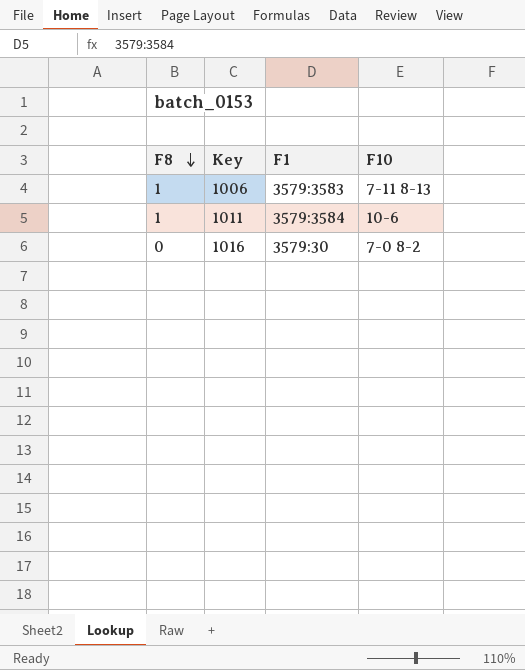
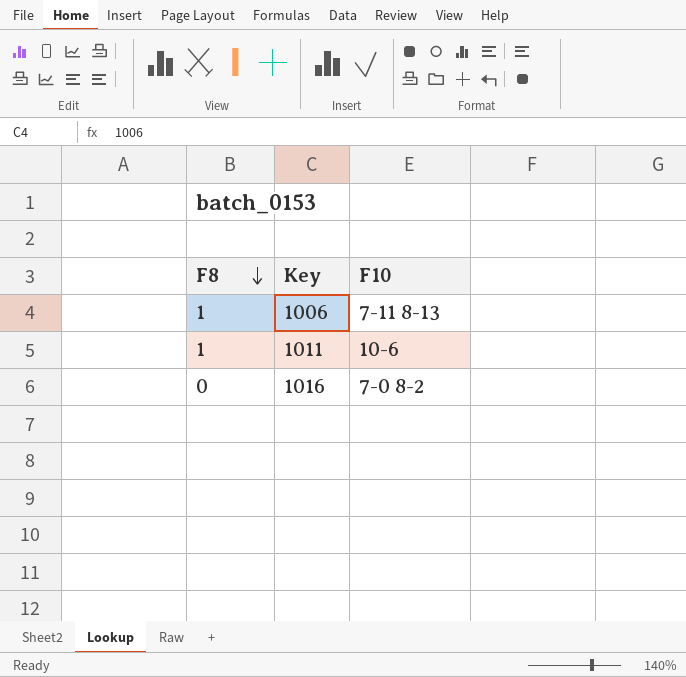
column F1 | position: 3 -> none

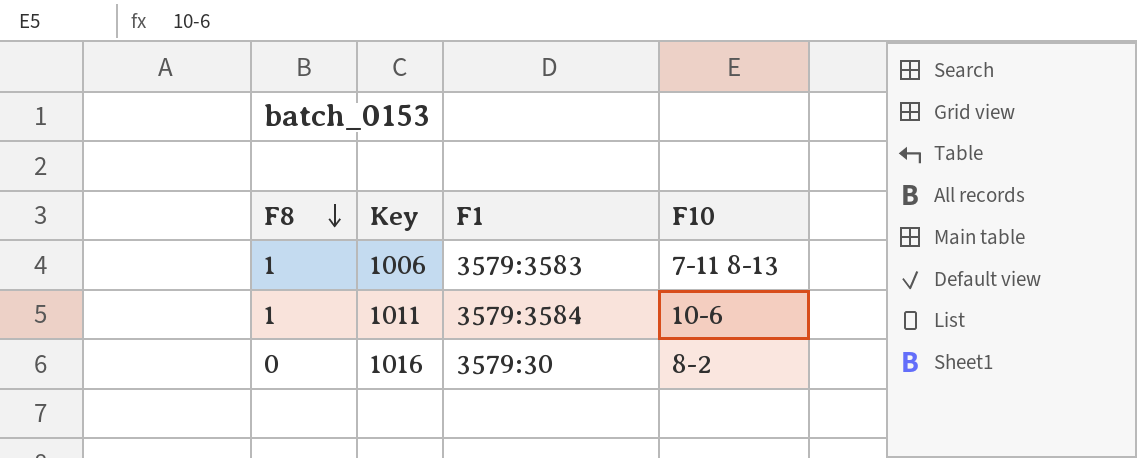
column F1 | position: none -> 3
1016 | F10: 7-0 8-2 -> 8-2

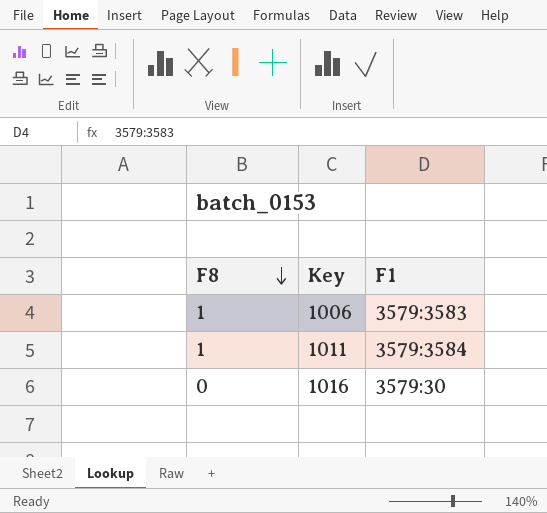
column F10 | position: 4 -> none

